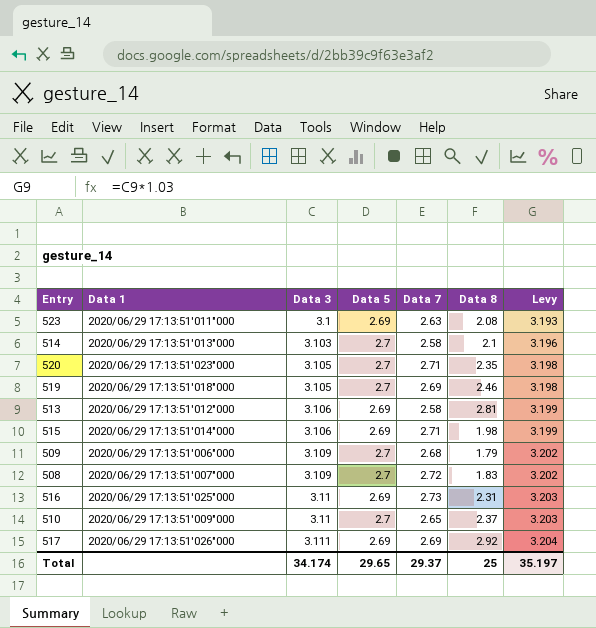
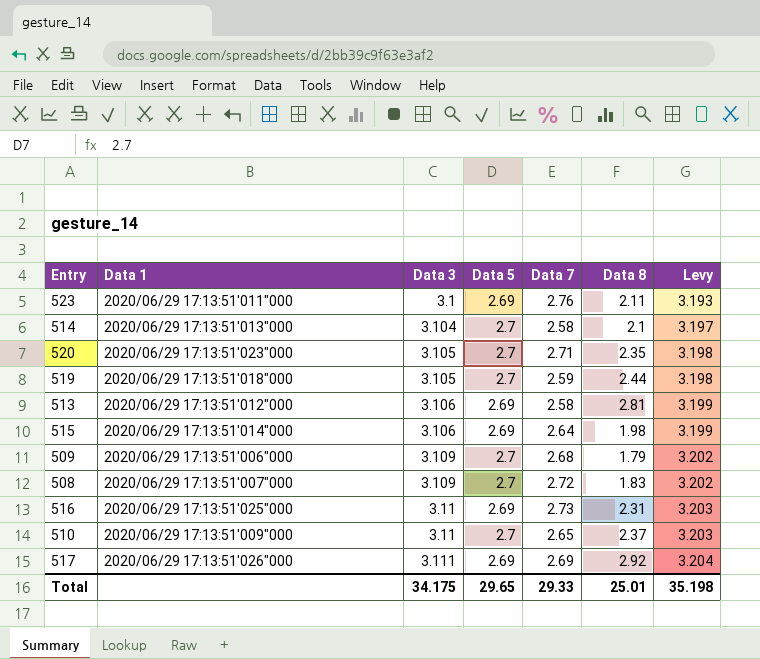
523 | Data 7: 2.63 -> 2.76
523 | Data 8: 2.08 -> 2.11
514 | Data 3: 3.103 -> 3.104
514 | Levy: 3.196 -> 3.197
519 | Data 7: 2.69 -> 2.59
519 | Data 8: 2.46 -> 2.44
515 | Data 7: 2.71 -> 2.64
Total | Data 3: 34.174 -> 34.175
Total | Data 7: 29.37 -> 29.33
Total | Data 8: 25 -> 25.01
Total | Levy: 35.197 -> 35.198

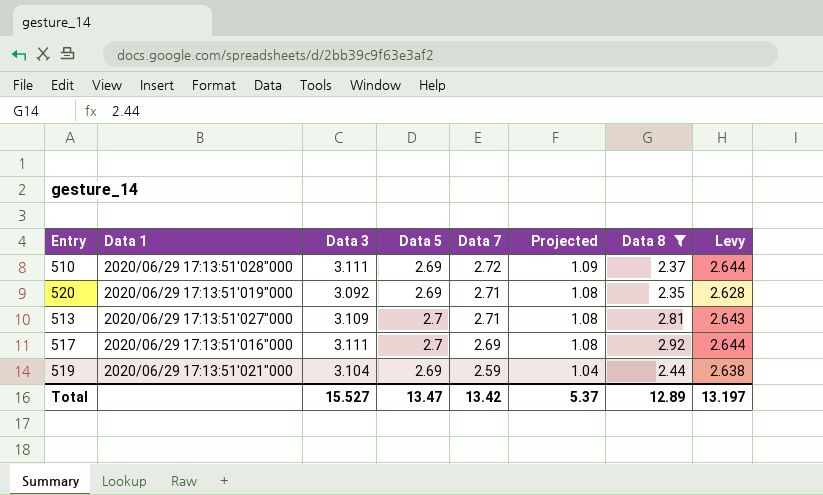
filter: none -> Data 8 >= 2.35
row order: Data 3 ascending -> Data 7 descending
column Projected | formula: none -> [Data 7] * 0.4
column Levy | formula: [Data 3] * 1.03 -> [Data 3] * 0.85
510 | Data 1: 2020/06/29 17:13:51'009"000 -> 2020/06/29 17:13:51'028"000
510 | Data 3: 3.11 -> 3.111
510 | Data 5: 2.7 -> 2.69
510 | Data 7: 2.65 -> 2.72
520 | Data 1: 2020/06/29 17:13:51'023"000 -> 2020/06/29 17:13:51'019"000
520 | Data 3: 3.105 -> 3.092
520 | Data 5: 2.7 -> 2.69
513 | Data 1: 2020/06/29 17:13:51'012"000 -> 2020/06/29 17:13:51'027"000
513 | Data 3: 3.106 -> 3.109
513 | Data 5: 2.69 -> 2.7
513 | Data 7: 2.58 -> 2.71
517 | Data 1: 2020/06/29 17:13:51'026"000 -> 2020/06/29 17:13:51'016"000
517 | Data 5: 2.69 -> 2.7
519 | Data 1: 2020/06/29 17:13:51'018"000 -> 2020/06/29 17:13:51'021"000
519 | Data 3: 3.105 -> 3.104
519 | Data 5: 2.7 -> 2.69
Total | Data 3: 34.175 -> 15.527
Total | Data 5: 29.65 -> 13.47
Total | Data 7: 29.33 -> 13.42
Total | Data 8: 25.01 -> 12.89
Total | Levy: 35.198 -> 13.197

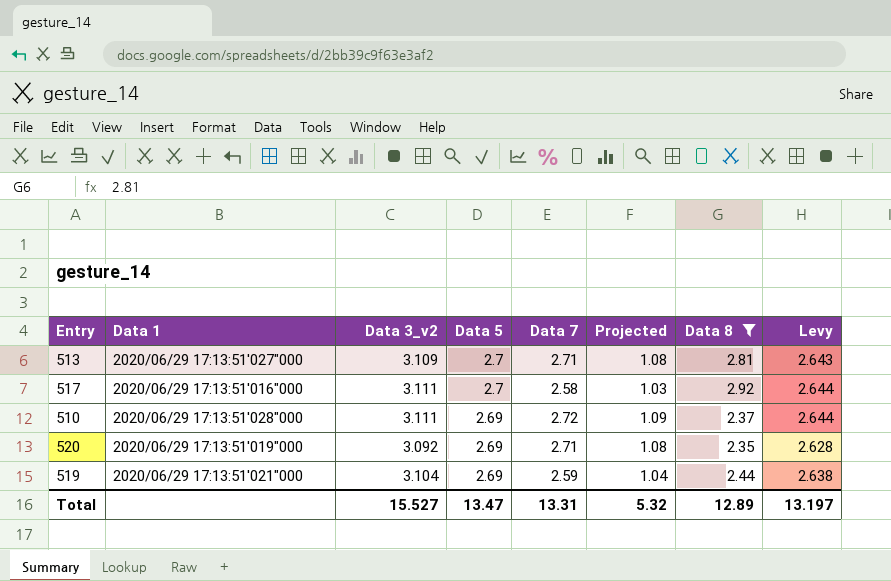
row order: Data 7 descending -> Data 5 descending
column name: Data 3 -> Data 3_v2
517 | Data 7: 2.69 -> 2.58
517 | Projected: 1.08 -> 1.03
Total | Data 7: 13.42 -> 13.31
Total | Projected: 5.37 -> 5.32

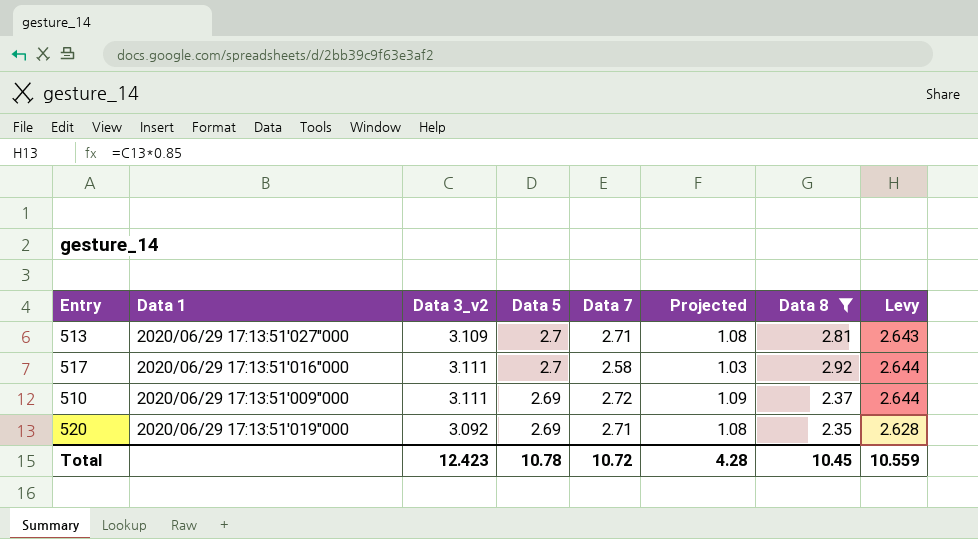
row 519: 2020/06/29 17:13:51'021"000 | 3.104 | 2.69 | 2.59 | 1.04 | 2.44 | 2.638 -> none
510 | Data 1: 2020/06/29 17:13:51'028"000 -> 2020/06/29 17:13:51'009"000
Total | Data 3_v2: 15.527 -> 12.423
Total | Data 5: 13.47 -> 10.78
Total | Data 7: 13.31 -> 10.72
Total | Projected: 5.32 -> 4.28
Total | Data 8: 12.89 -> 10.45
Total | Levy: 13.197 -> 10.559

